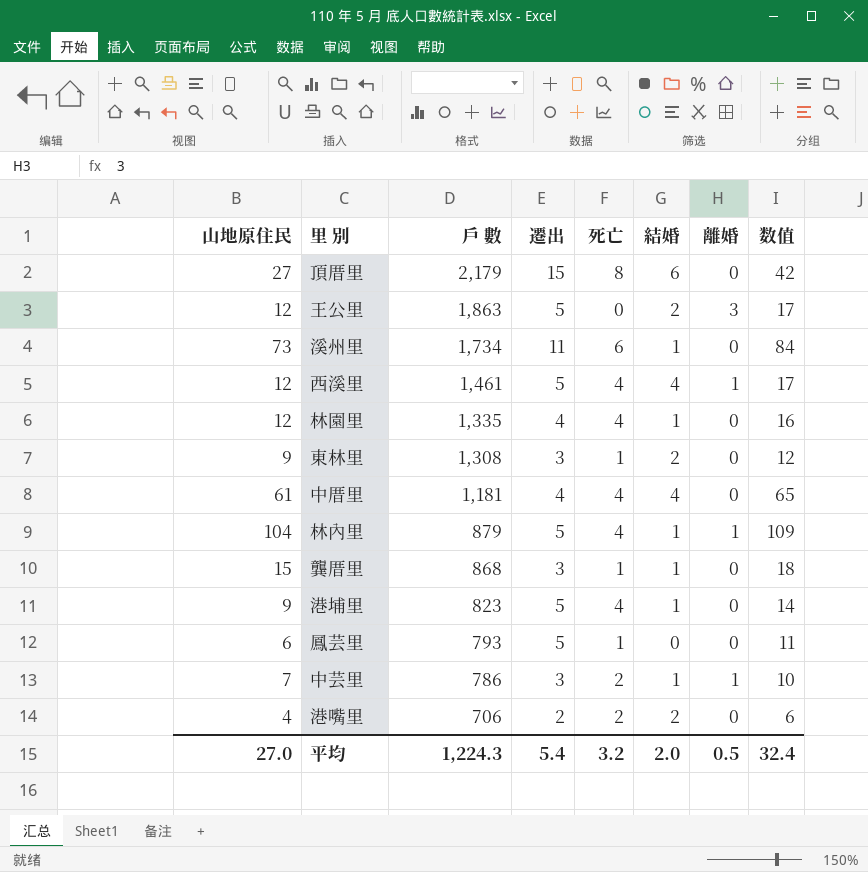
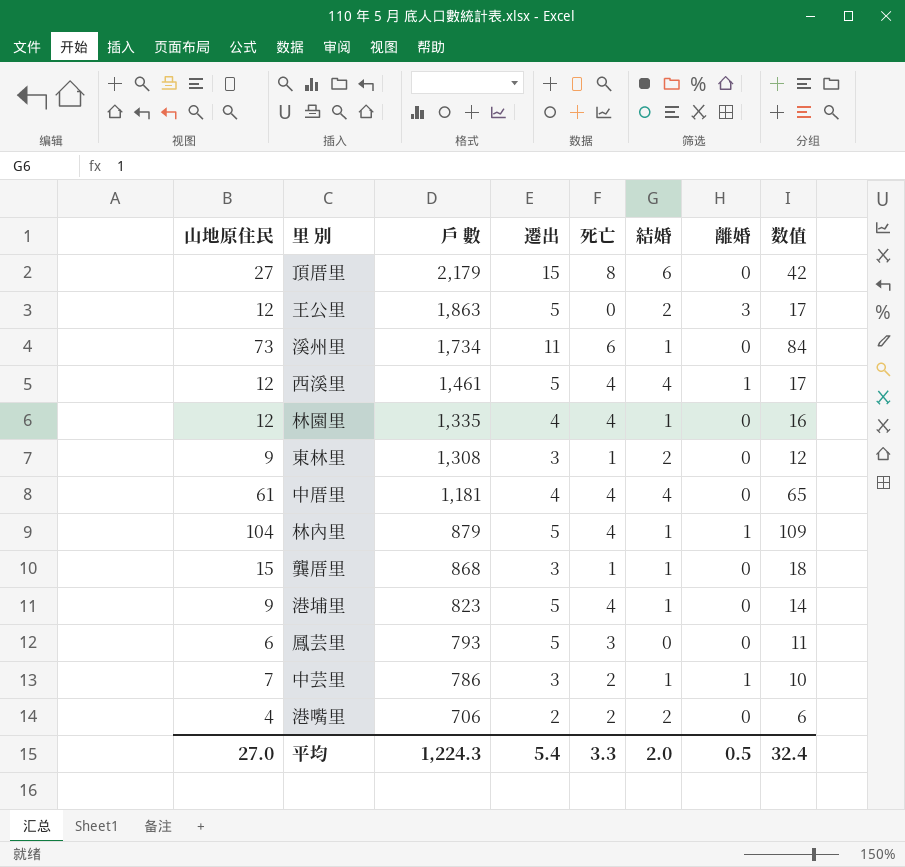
鳳芸里 | 死亡: 1 -> 3
平均 | 死亡: 3.2 -> 3.3

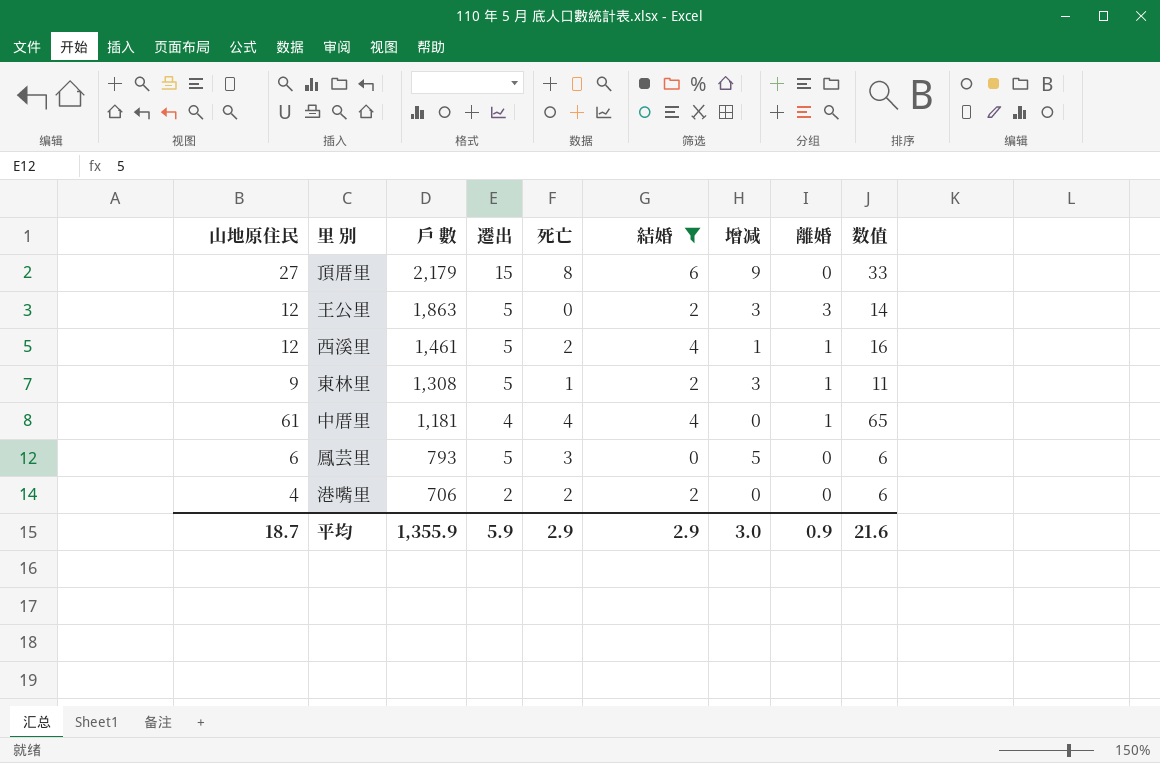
filter: none -> 結婚 != 1
column 增减 | formula: none -> [遷出] - [結婚]
column 数值 | formula: [山地原住民] + [遷出] -> [山地原住民] + [結婚]
西溪里 | 死亡: 4 -> 2
東林里 | 遷出: 3 -> 5
東林里 | 離婚: 0 -> 1
中厝里 | 離婚: 0 -> 1
平均 | 山地原住民: 27.0 -> 18.7
平均 | 戶 數: 1,224.3 -> 1,355.9
平均 | 遷出: 5.4 -> 5.9
平均 | 死亡: 3.3 -> 2.9
平均 | 結婚: 2.0 -> 2.9
平均 | 離婚: 0.5 -> 0.9
平均 | 数值: 32.4 -> 21.6

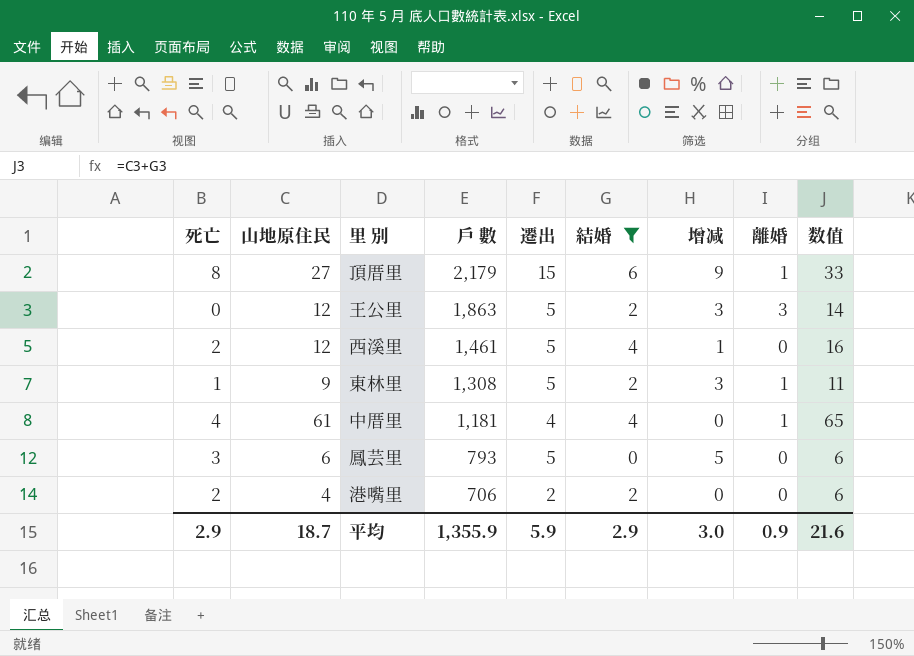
column 死亡 | position: 5 -> 1
頂厝里 | 離婚: 0 -> 1
西溪里 | 離婚: 1 -> 0

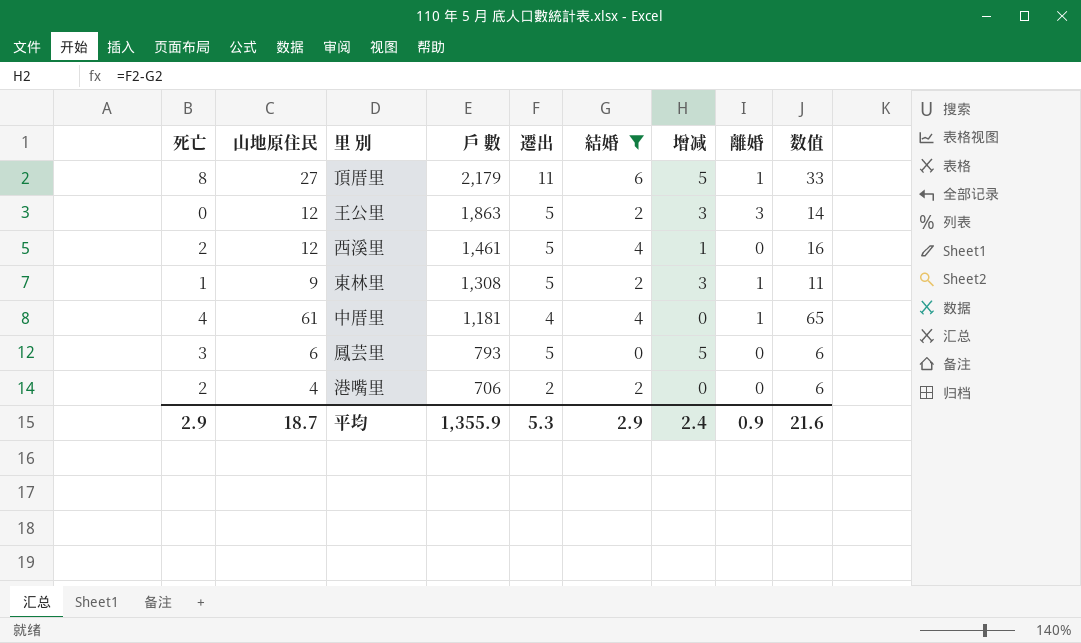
頂厝里 | 遷出: 15 -> 11
頂厝里 | 增减: 9 -> 5
平均 | 遷出: 5.9 -> 5.3
平均 | 增减: 3.0 -> 2.4

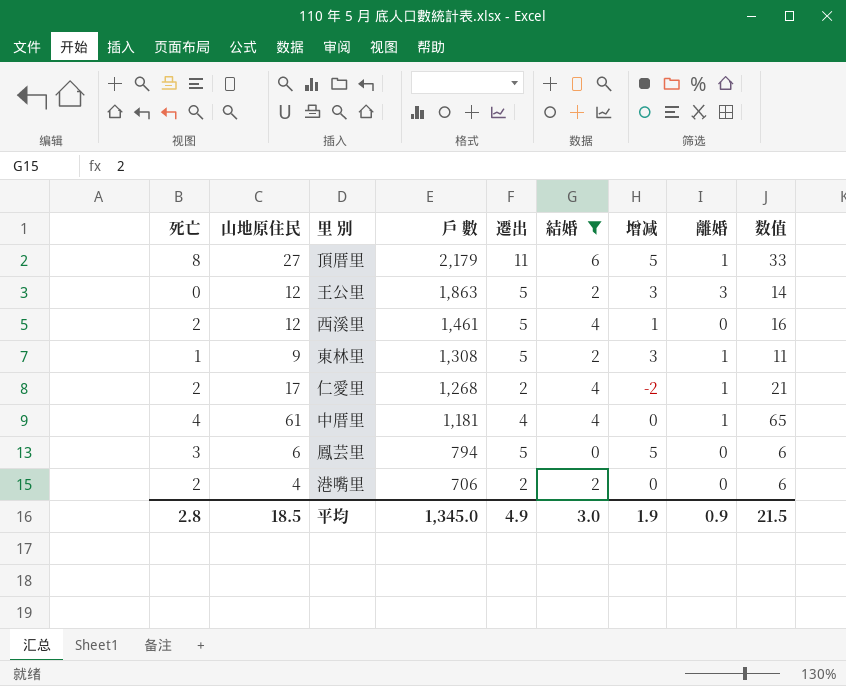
row 仁愛里: none -> 2 | 17 | 1,268 | 2 | 4 | -2 | 1 | 21
鳳芸里 | 戶 數: 793 -> 794
平均 | 死亡: 2.9 -> 2.8
平均 | 山地原住民: 18.7 -> 18.5
平均 | 戶 數: 1,355.9 -> 1,345.0
平均 | 遷出: 5.3 -> 4.9
平均 | 結婚: 2.9 -> 3.0
平均 | 增减: 2.4 -> 1.9
平均 | 数值: 21.6 -> 21.5

